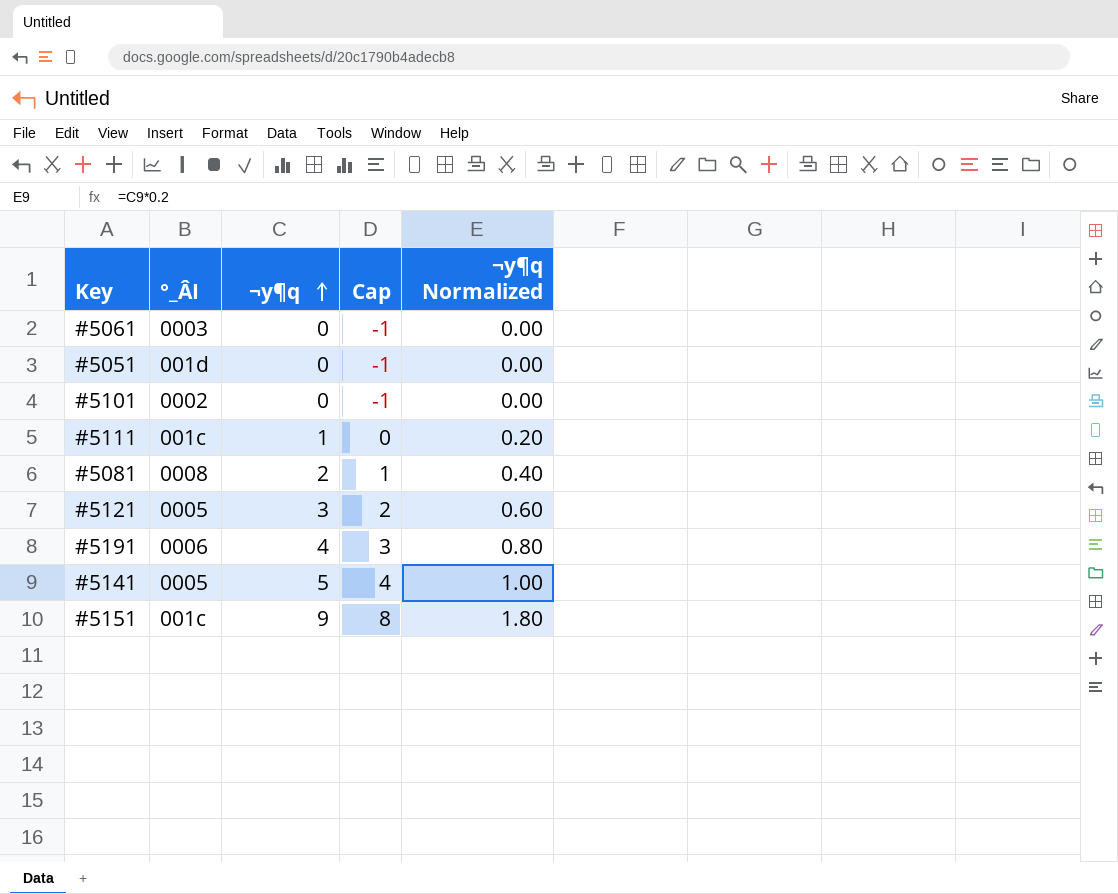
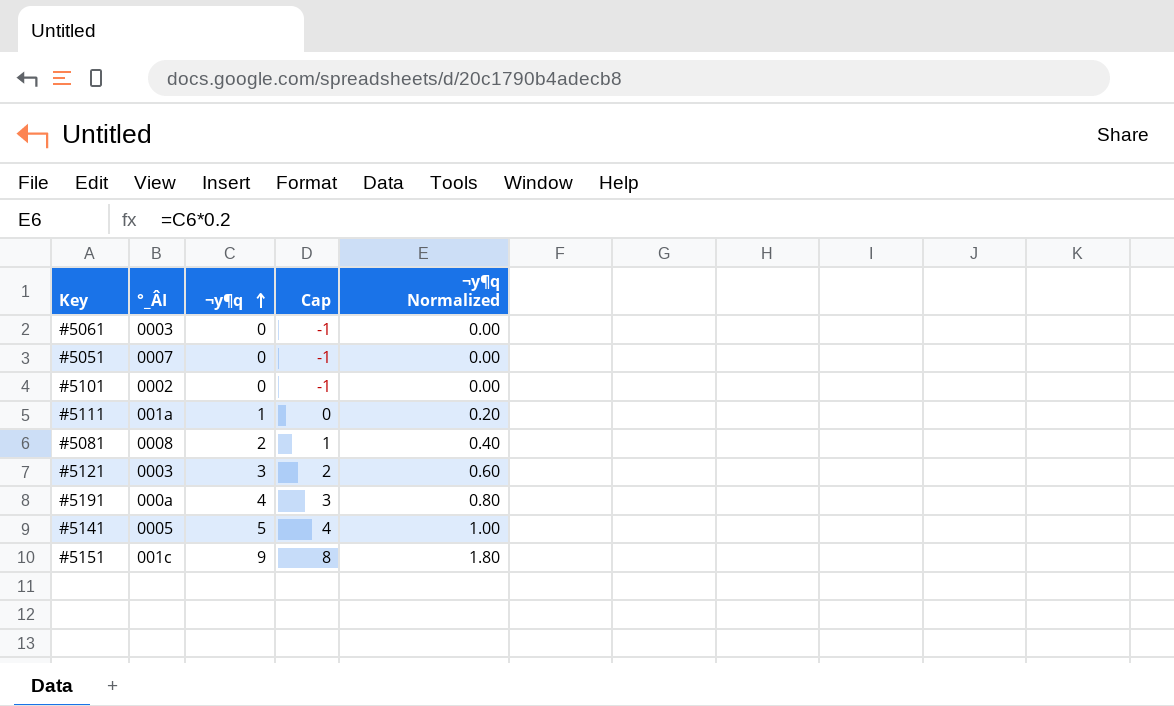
#5051 | °_ÂI: 001d -> 0007
#5111 | °_ÂI: 001c -> 001a
#5121 | °_ÂI: 0005 -> 0003
#5191 | °_ÂI: 0006 -> 000a

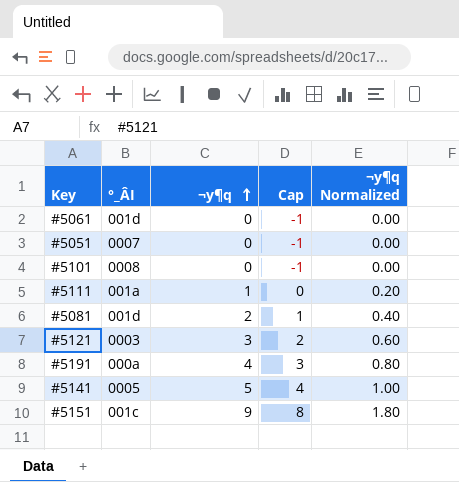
#5061 | °_ÂI: 0003 -> 001d
#5101 | °_ÂI: 0002 -> 0008
#5081 | °_ÂI: 0008 -> 001d

